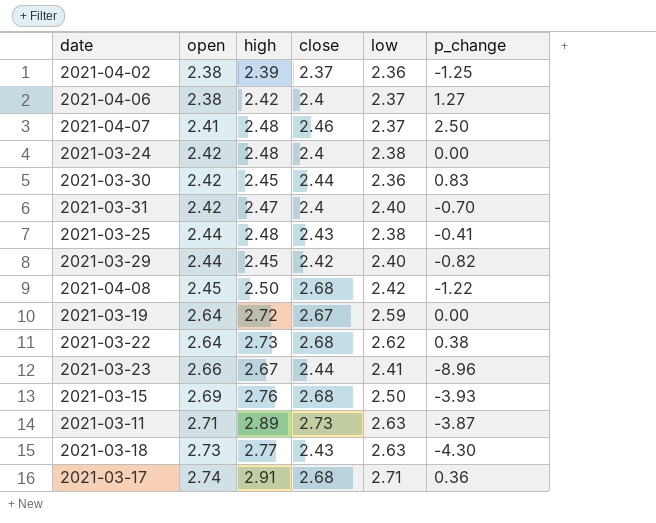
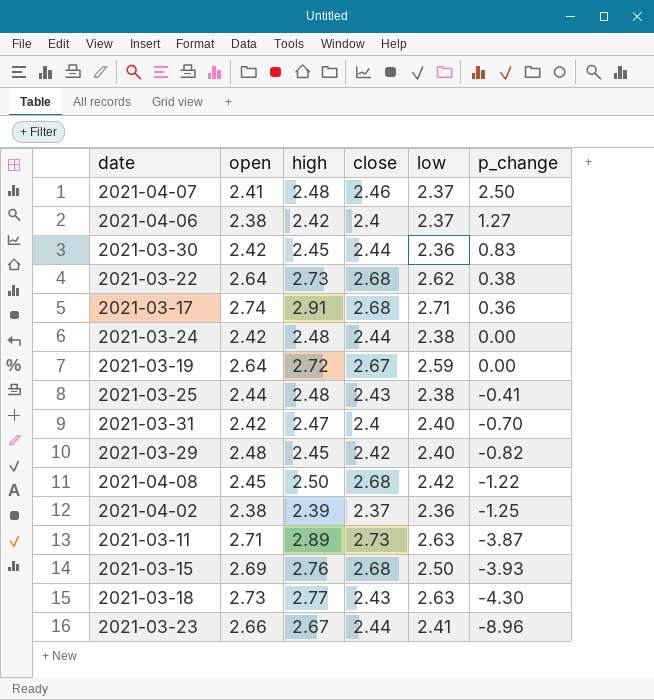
row order: open ascending -> p_change descending
2021-03-24 | close: 2.4 -> 2.44
2021-03-29 | open: 2.44 -> 2.48

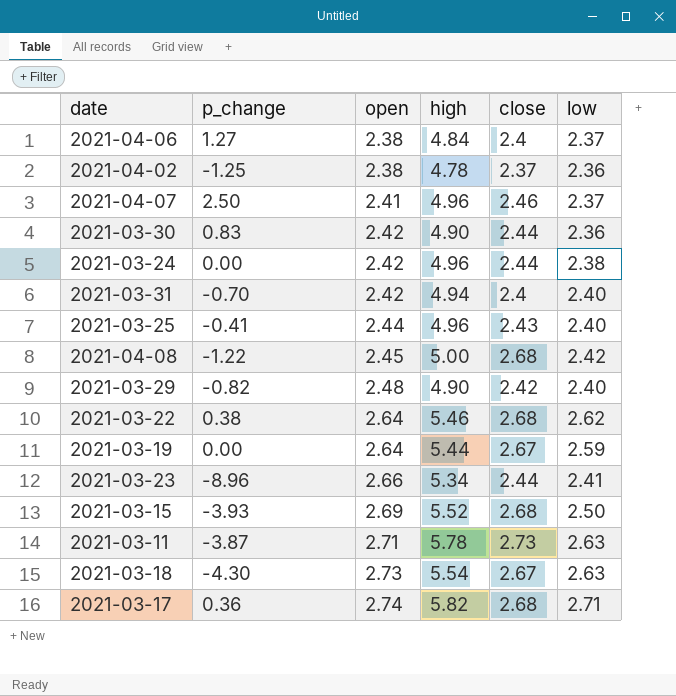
row order: p_change descending -> open ascending
column p_change | position: 6 -> 2
2021-04-06 | high: 2.42 -> 4.84
2021-04-02 | high: 2.39 -> 4.78
2021-04-07 | high: 2.48 -> 4.96
2021-03-30 | high: 2.45 -> 4.90
2021-03-24 | high: 2.48 -> 4.96
2021-03-31 | high: 2.47 -> 4.94
2021-03-25 | high: 2.48 -> 4.96
2021-03-25 | low: 2.38 -> 2.40
2021-04-08 | high: 2.50 -> 5.00
2021-03-29 | high: 2.45 -> 4.90
2021-03-22 | high: 2.73 -> 5.46
2021-03-19 | high: 2.72 -> 5.44
2021-03-23 | high: 2.67 -> 5.34
2021-03-15 | high: 2.76 -> 5.52
2021-03-11 | high: 2.89 -> 5.78
2021-03-18 | high: 2.77 -> 5.54
2021-03-18 | close: 2.43 -> 2.67
2021-03-17 | high: 2.91 -> 5.82

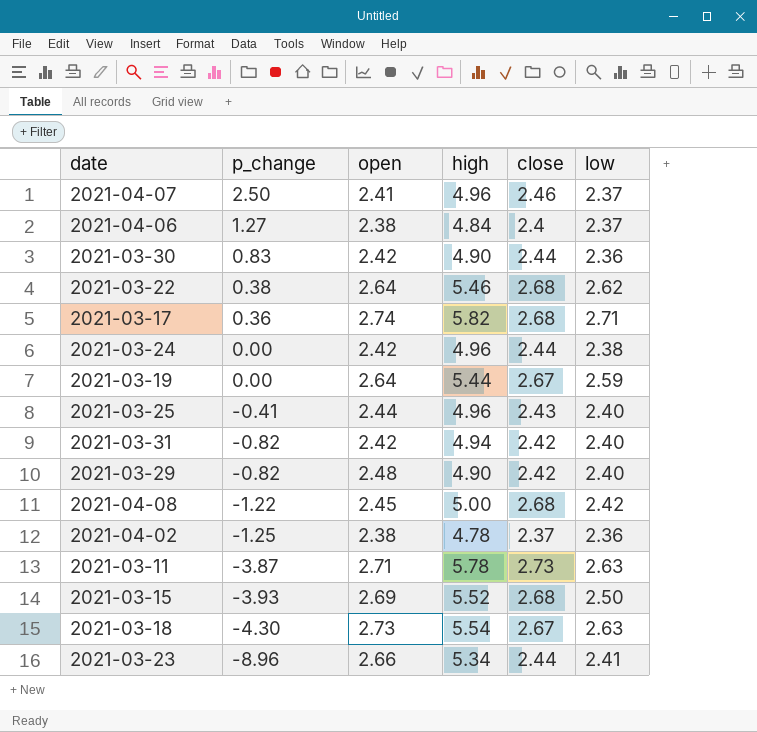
row order: open ascending -> p_change descending
2021-03-31 | p_change: -0.70 -> -0.82
2021-03-31 | close: 2.4 -> 2.42

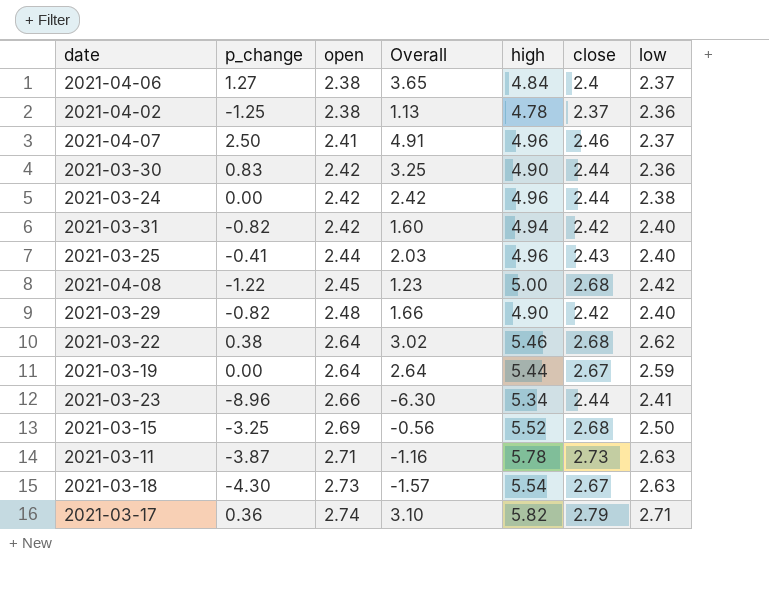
row order: p_change descending -> open ascending
column Overall | formula: none -> [p_change] + [open]
2021-03-15 | p_change: -3.93 -> -3.25
2021-03-17 | close: 2.68 -> 2.79

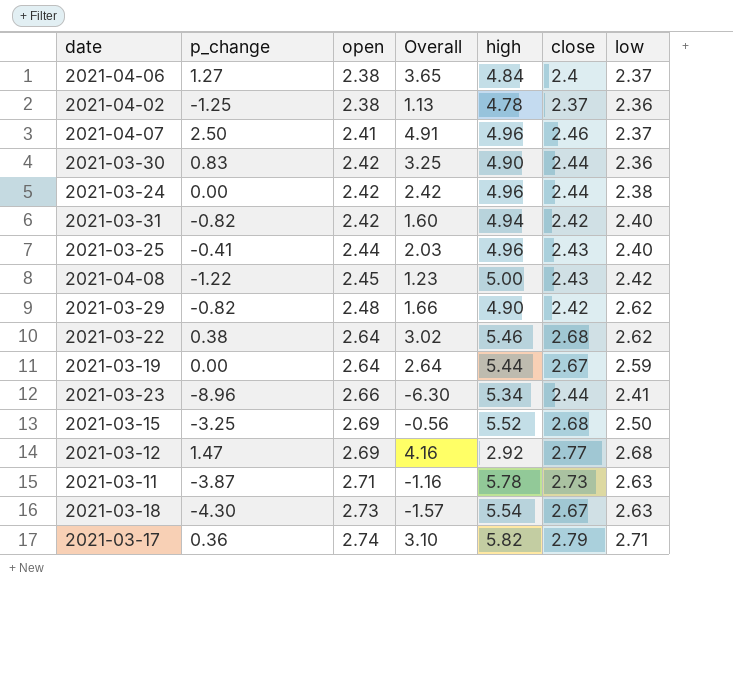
2021-04-08 | close: 2.68 -> 2.43
2021-03-29 | low: 2.40 -> 2.62
row 2021-03-12: none -> 1.47 | 2.69 | 4.16 | 2.92 | 2.77 | 2.68

